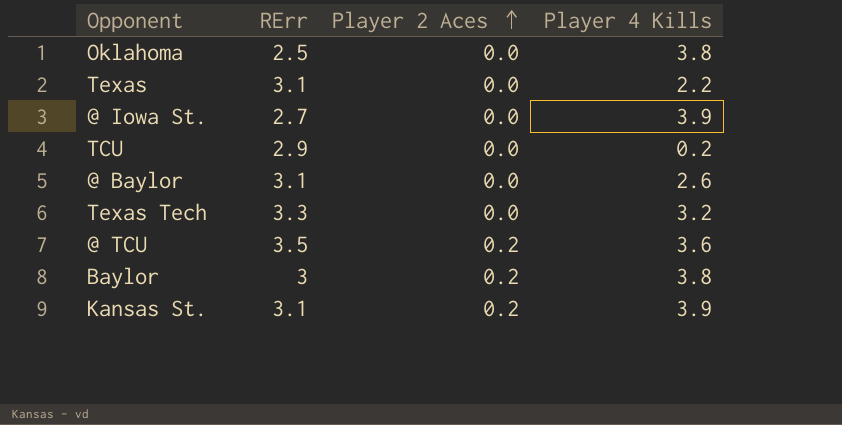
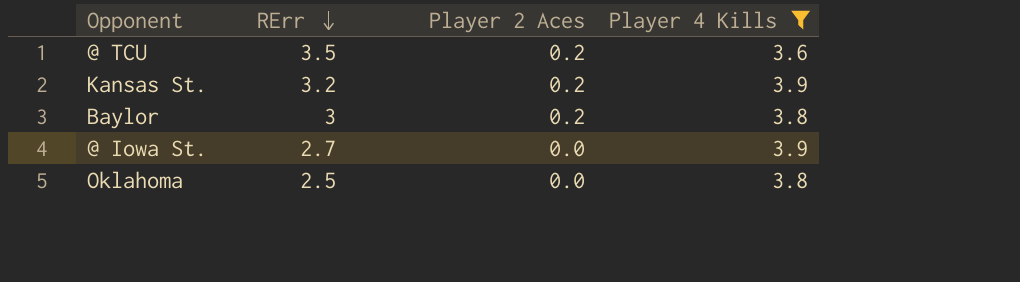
filter: none -> Player 4 Kills >= 3.6
row order: Player 2 Aces ascending -> RErr descending
Kansas St. | RErr: 3.1 -> 3.2

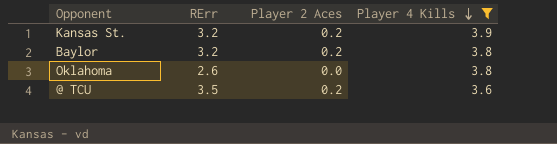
row order: RErr descending -> Player 4 Kills descending
row @ Iowa St.: 2.7 | 0.0 | 3.9 -> none
Baylor | RErr: 3 -> 3.2
Oklahoma | RErr: 2.5 -> 2.6

